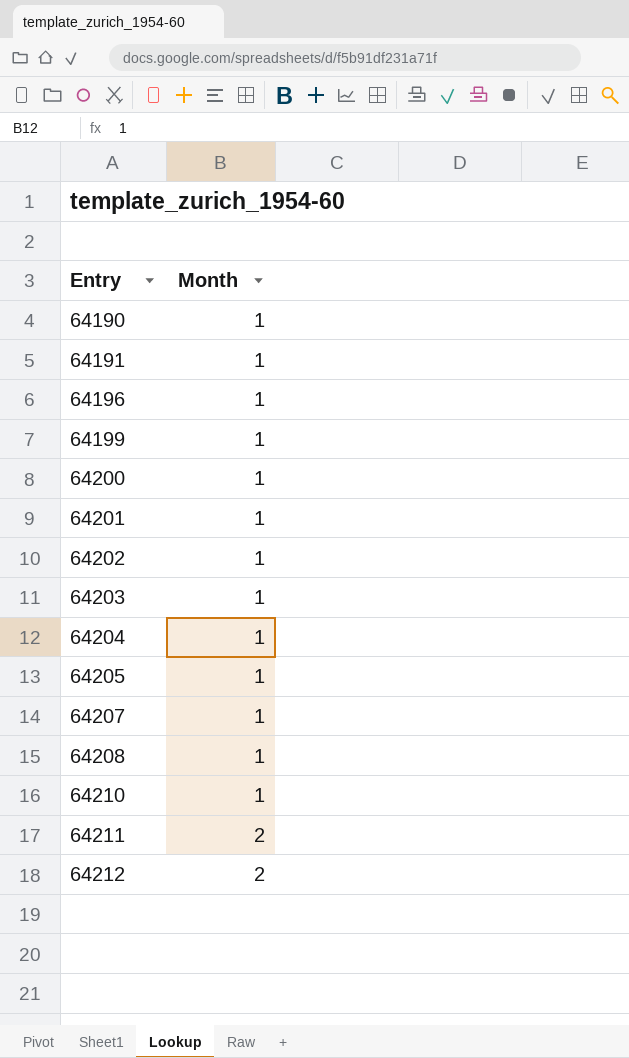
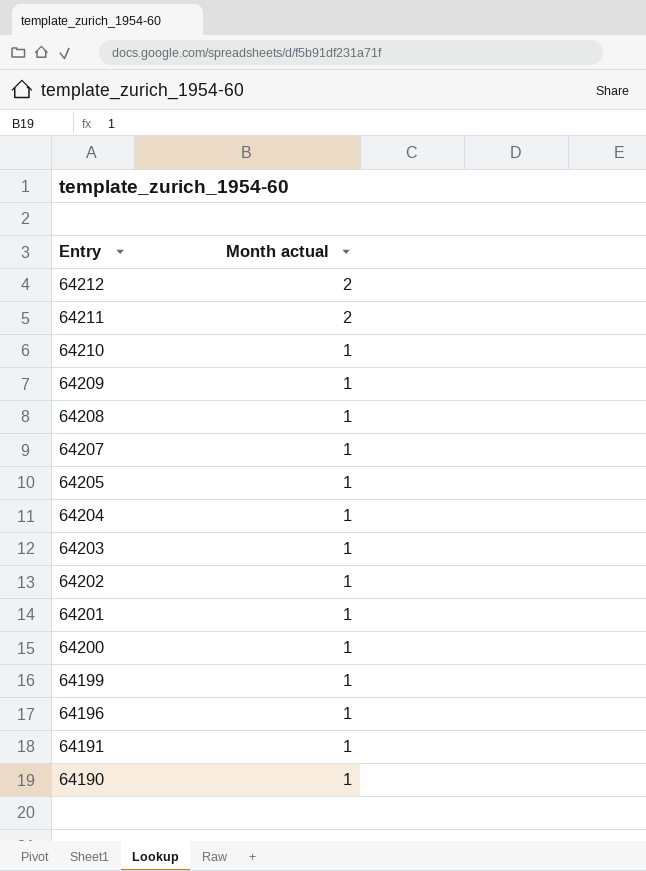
row order: Entry ascending -> Entry descending
column name: Month -> Month actual
row 64209: none -> 1

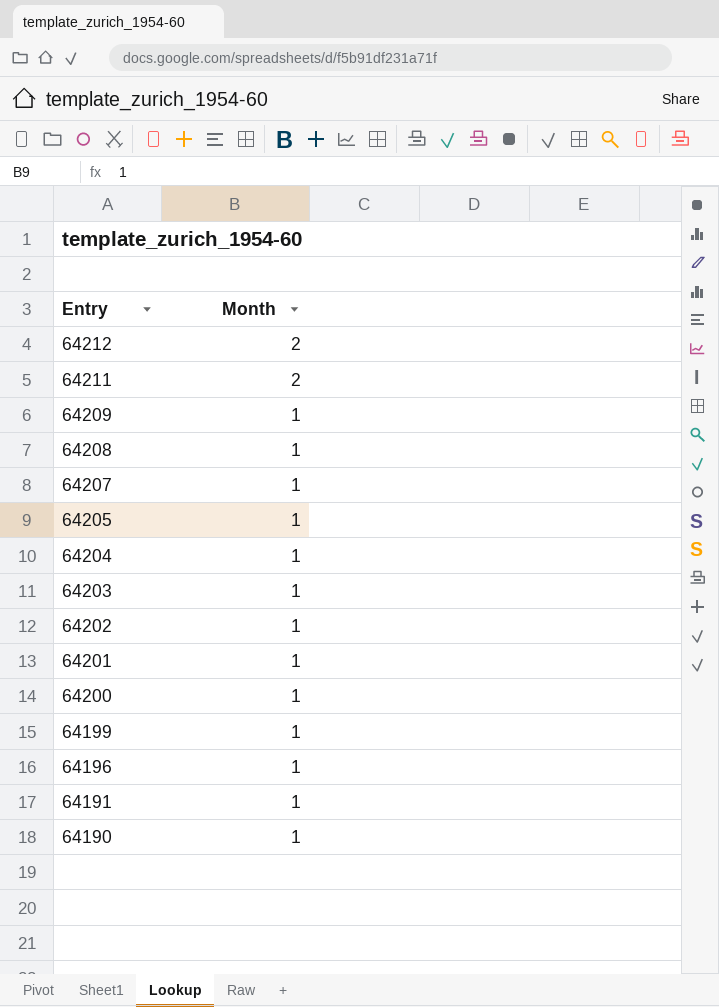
column name: Month actual -> Month
row 64210: 1 -> none

